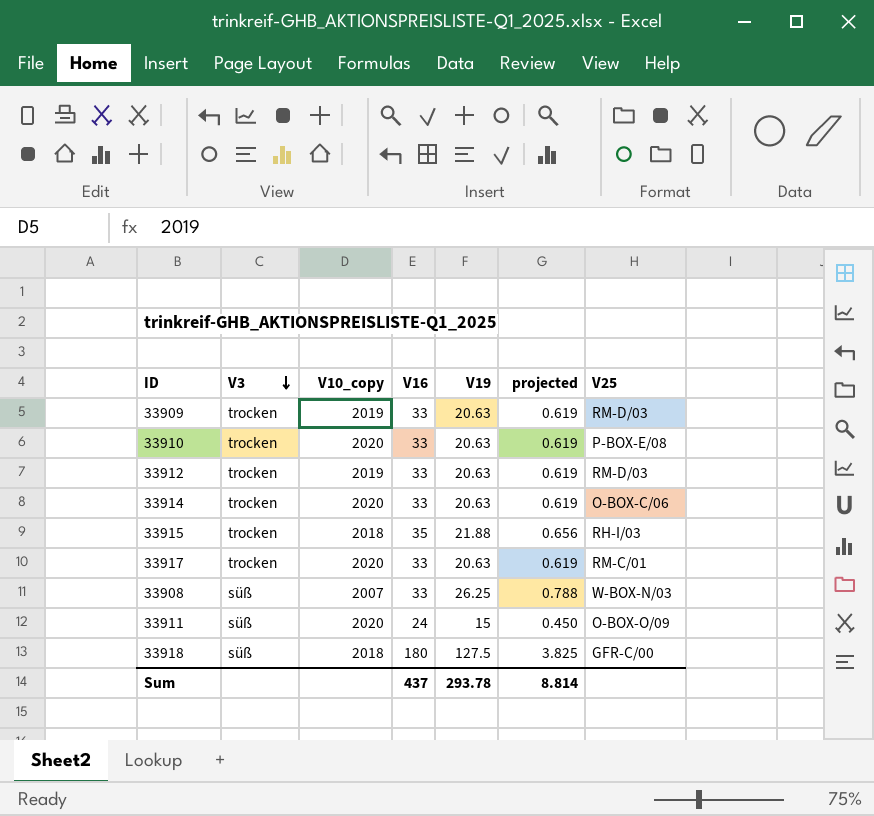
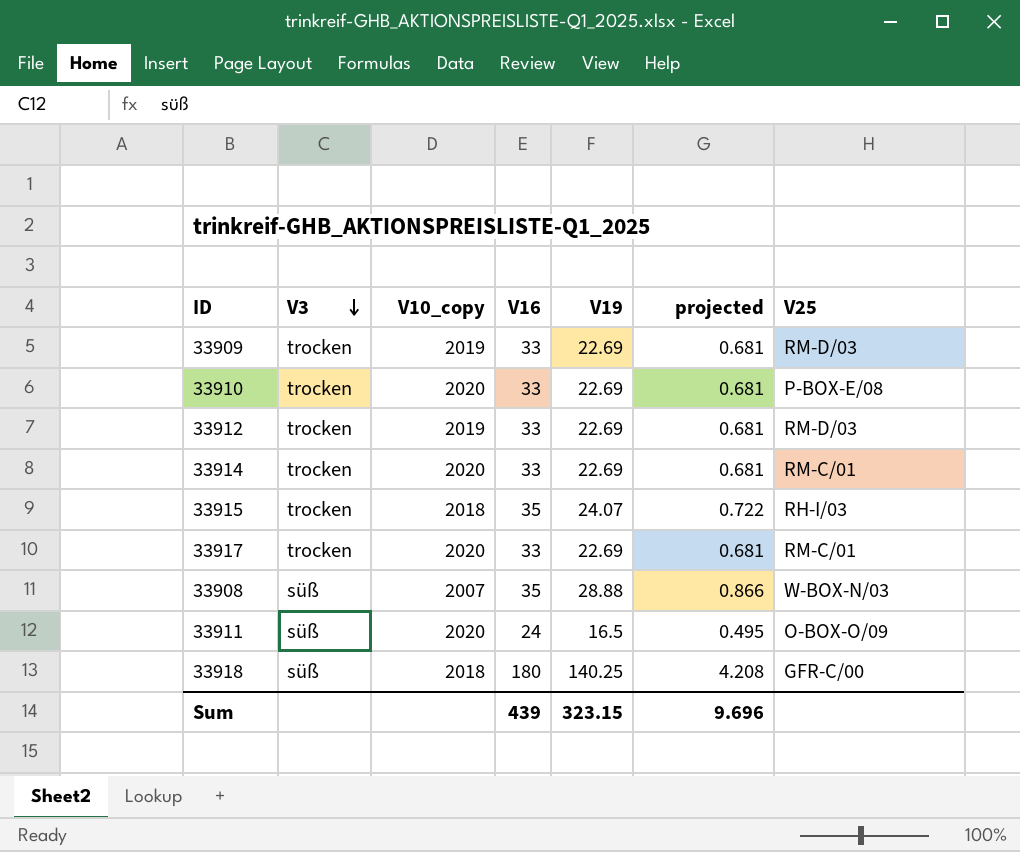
33909 | V19: 20.63 -> 22.69
33909 | projected: 0.619 -> 0.681
33910 | V19: 20.63 -> 22.69
33910 | projected: 0.619 -> 0.681
33912 | V19: 20.63 -> 22.69
33912 | projected: 0.619 -> 0.681
33914 | V19: 20.63 -> 22.69
33914 | projected: 0.619 -> 0.681
33914 | V25: O-BOX-C/06 -> RM-C/01
33915 | V19: 21.88 -> 24.07
33915 | projected: 0.656 -> 0.722
33917 | V19: 20.63 -> 22.69
33917 | projected: 0.619 -> 0.681
33908 | V16: 33 -> 35
33908 | V19: 26.25 -> 28.88
33908 | projected: 0.788 -> 0.866
33911 | V19: 15 -> 16.5
33911 | projected: 0.450 -> 0.495
33918 | V19: 127.5 -> 140.25
33918 | projected: 3.825 -> 4.208
Sum | V16: 437 -> 439
Sum | V19: 293.78 -> 323.15
Sum | projected: 8.814 -> 9.696

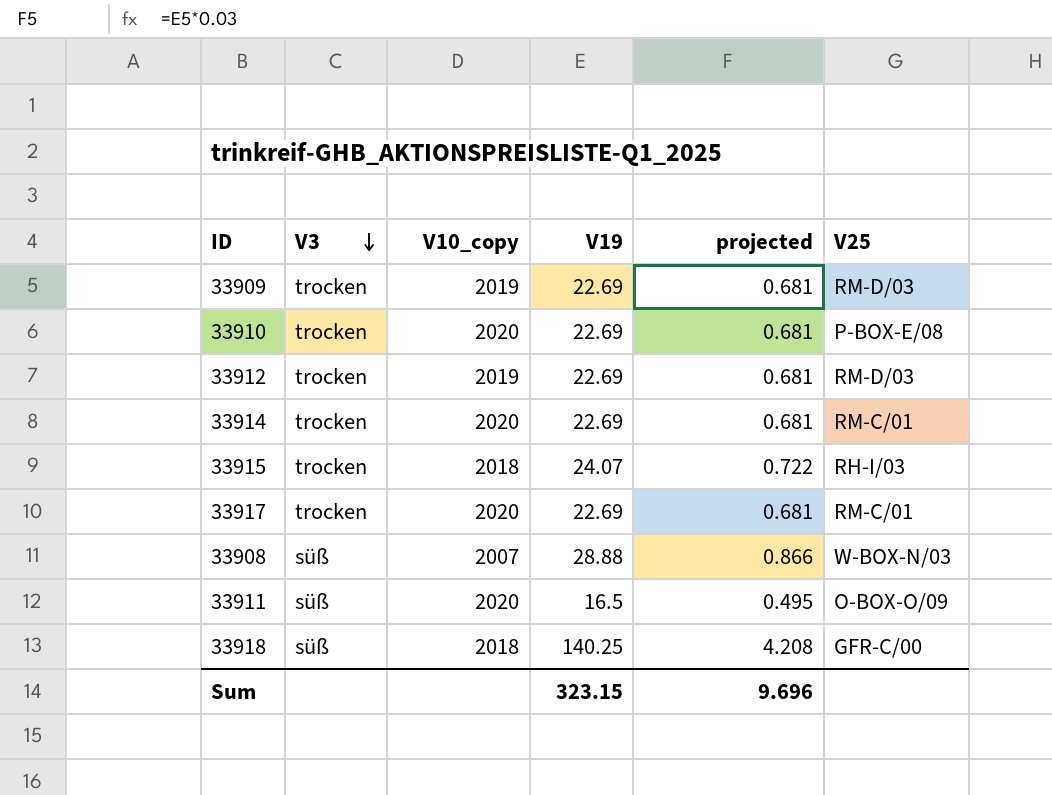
column V16 | position: 4 -> none

